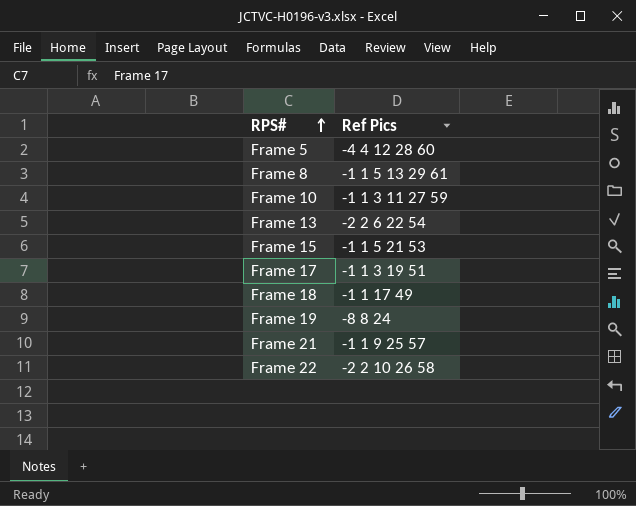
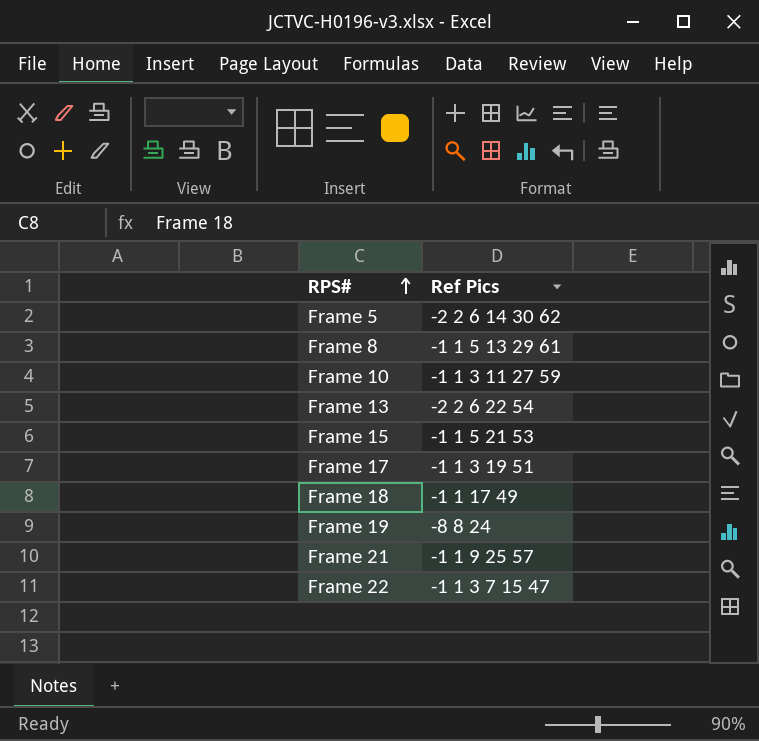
Frame 5 | Ref Pics: -4 4 12 28 60 -> -2 2 6 14 30 62
Frame 22 | Ref Pics: -2 2 10 26 58 -> -1 1 3 7 15 47

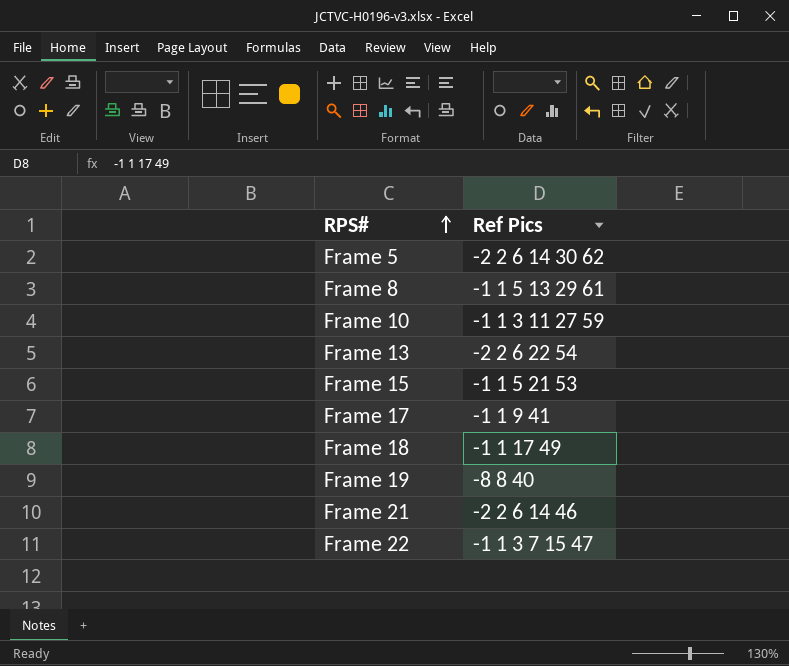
Frame 17 | Ref Pics: -1 1 3 19 51 -> -1 1 9 41
Frame 19 | Ref Pics: -8 8 24 -> -8 8 40
Frame 21 | Ref Pics: -1 1 9 25 57 -> -2 2 6 14 46

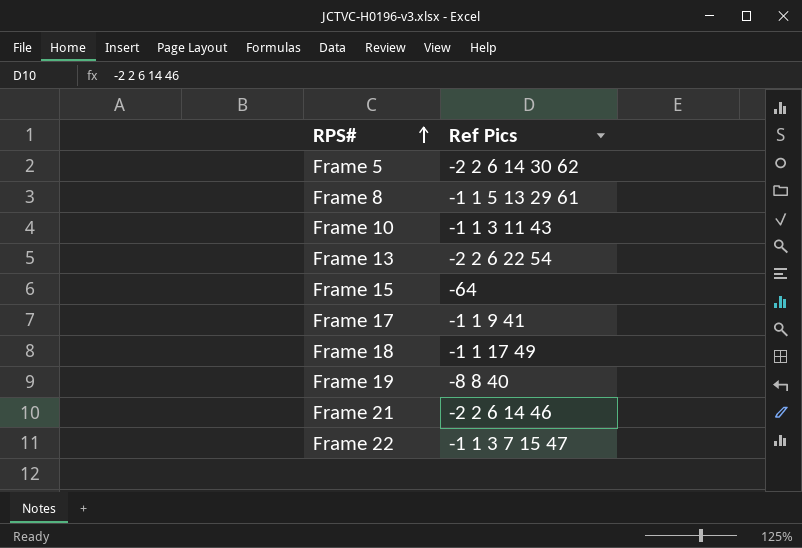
Frame 10 | Ref Pics: -1 1 3 11 27 59 -> -1 1 3 11 43
Frame 15 | Ref Pics: -1 1 5 21 53 -> -64

